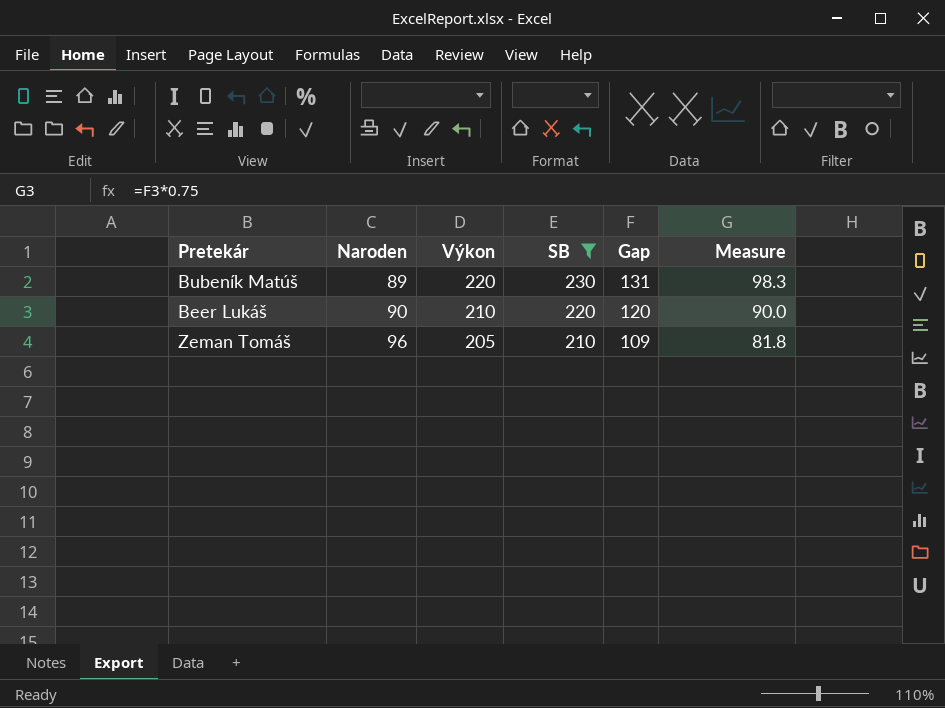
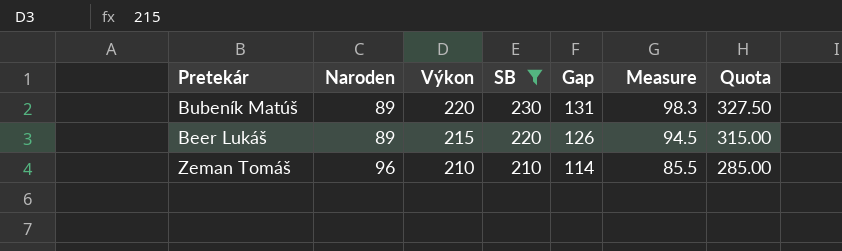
column Quota | formula: none -> [Gap] * 2.5
Beer Lukáš | Naroden: 90 -> 89
Beer Lukáš | Výkon: 210 -> 215
Beer Lukáš | Gap: 120 -> 126
Beer Lukáš | Measure: 90.0 -> 94.5
Zeman Tomáš | Výkon: 205 -> 210
Zeman Tomáš | Gap: 109 -> 114
Zeman Tomáš | Measure: 81.8 -> 85.5

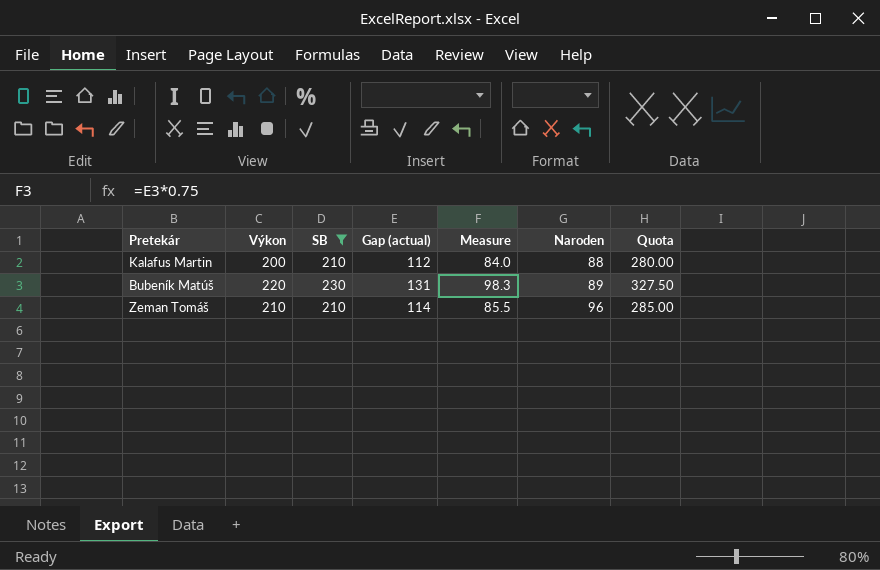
column name: Gap -> Gap (actual)
column Naroden | position: 2 -> 6
row Beer Lukáš: 89 | 215 | 220 | 126 | 94.5 | 315.00 -> none
row Kalafus Martin: none -> 200 | 210 | 112 | 84.0 | 88 | 280.00

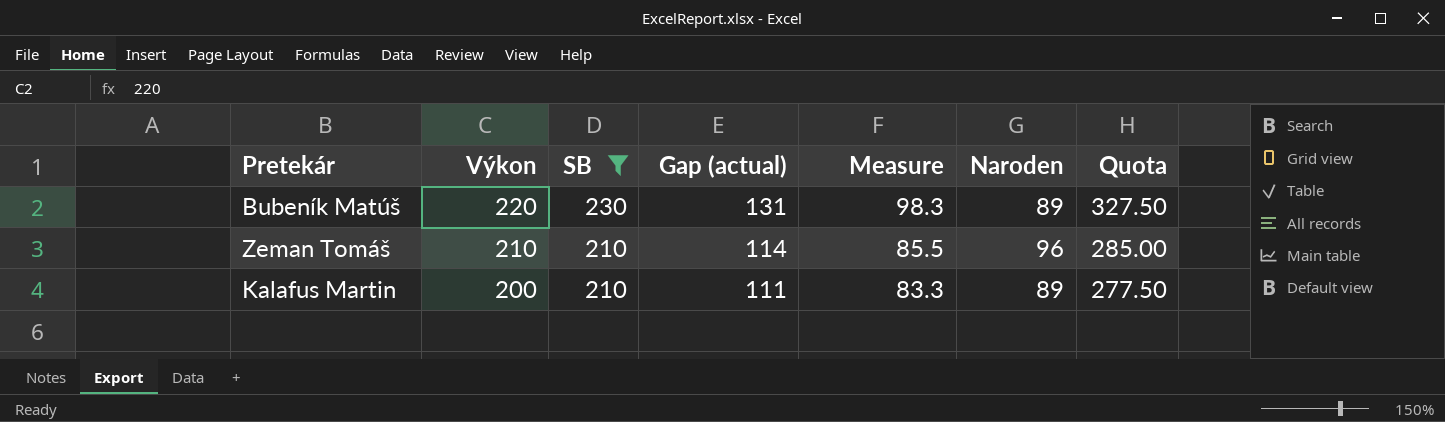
row order: Naroden ascending -> Výkon descending
Kalafus Martin | Gap (actual): 112 -> 111
Kalafus Martin | Measure: 84.0 -> 83.3
Kalafus Martin | Naroden: 88 -> 89
Kalafus Martin | Quota: 280.00 -> 277.50

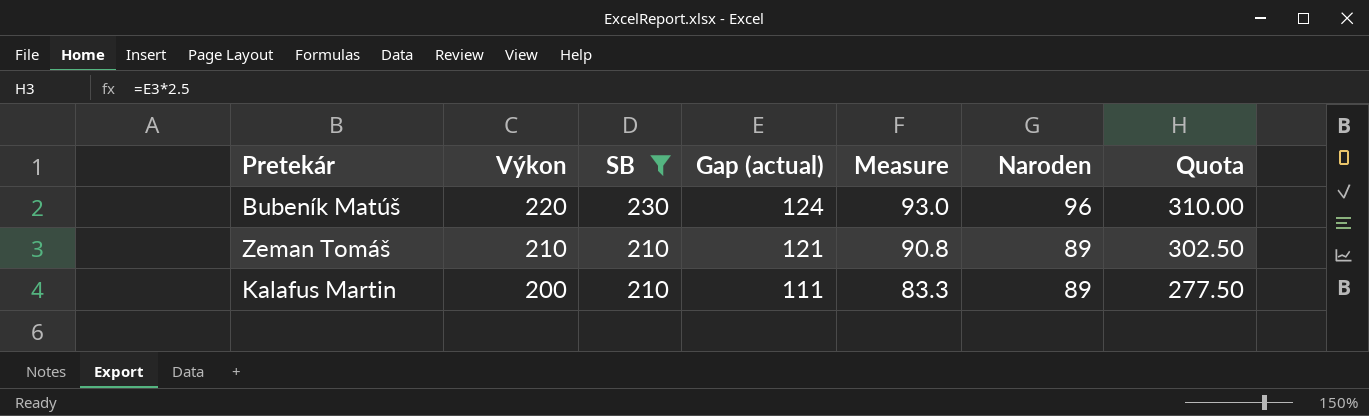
Bubeník Matúš | Gap (actual): 131 -> 124
Bubeník Matúš | Measure: 98.3 -> 93.0
Bubeník Matúš | Naroden: 89 -> 96
Bubeník Matúš | Quota: 327.50 -> 310.00
Zeman Tomáš | Gap (actual): 114 -> 121
Zeman Tomáš | Measure: 85.5 -> 90.8
Zeman Tomáš | Naroden: 96 -> 89
Zeman Tomáš | Quota: 285.00 -> 302.50

